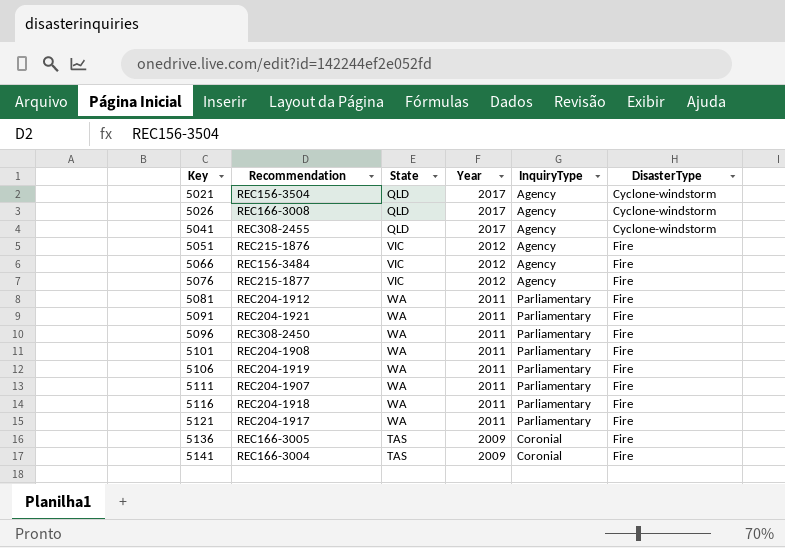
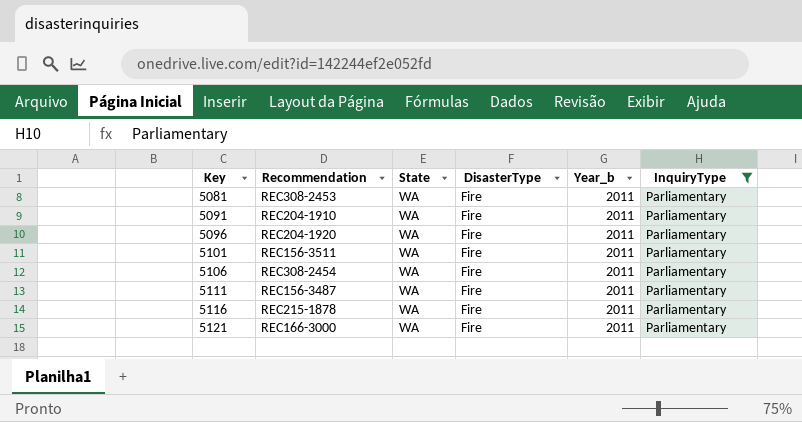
filter: none -> InquiryType = Parliamentary
column DisasterType | position: 6 -> 4
column name: Year -> Year_b
5081 | Recommendation: REC204-1912 -> REC308-2453
5091 | Recommendation: REC204-1921 -> REC204-1910
5096 | Recommendation: REC308-2450 -> REC204-1920
5101 | Recommendation: REC204-1908 -> REC156-3511
5106 | Recommendation: REC204-1919 -> REC308-2454
5111 | Recommendation: REC204-1907 -> REC156-3487
5116 | Recommendation: REC204-1918 -> REC215-1878
5121 | Recommendation: REC204-1917 -> REC166-3000

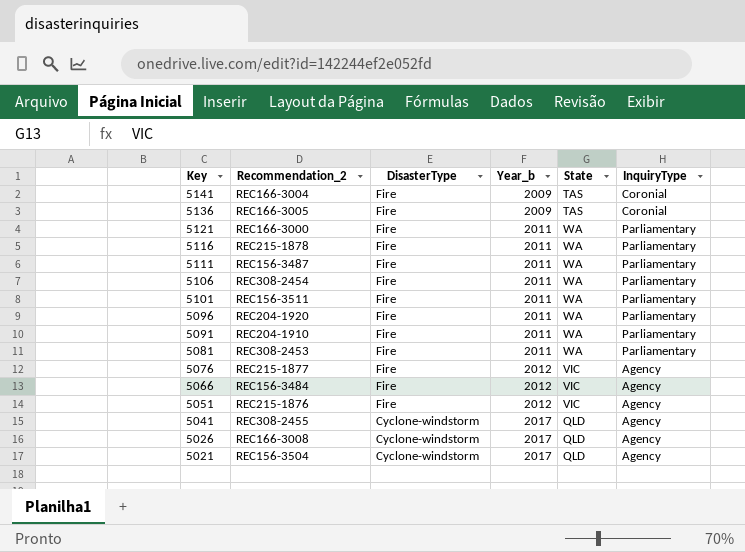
filter: InquiryType = Parliamentary -> none
row order: Key ascending -> Key descending
column name: Recommendation -> Recommendation_2
column State | position: 3 -> 5

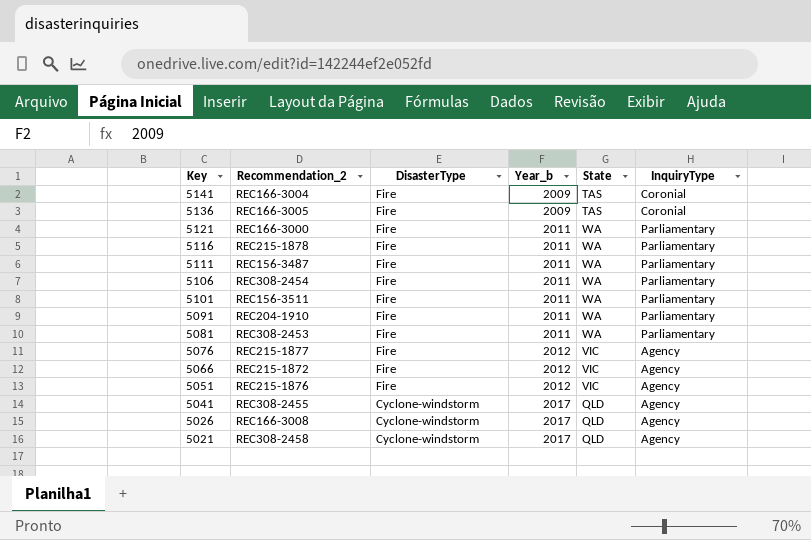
row 5096: REC204-1920 | Fire | 2011 | WA | Parliamentary -> none
5066 | Recommendation_2: REC156-3484 -> REC215-1872
5021 | Recommendation_2: REC156-3504 -> REC308-2458

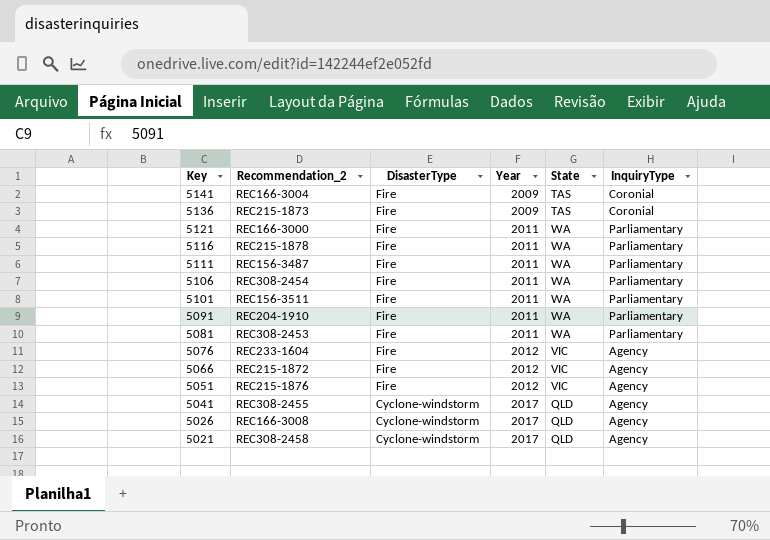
column name: Year_b -> Year
5136 | Recommendation_2: REC166-3005 -> REC215-1873
5076 | Recommendation_2: REC215-1877 -> REC233-1604

